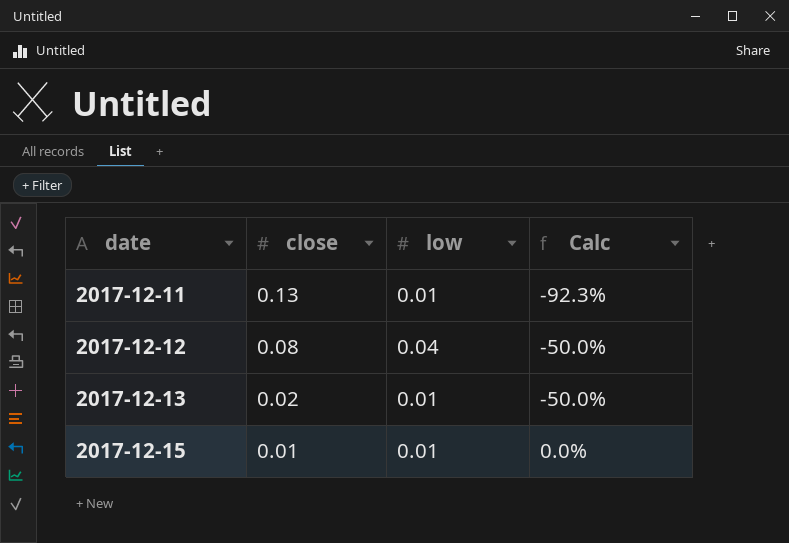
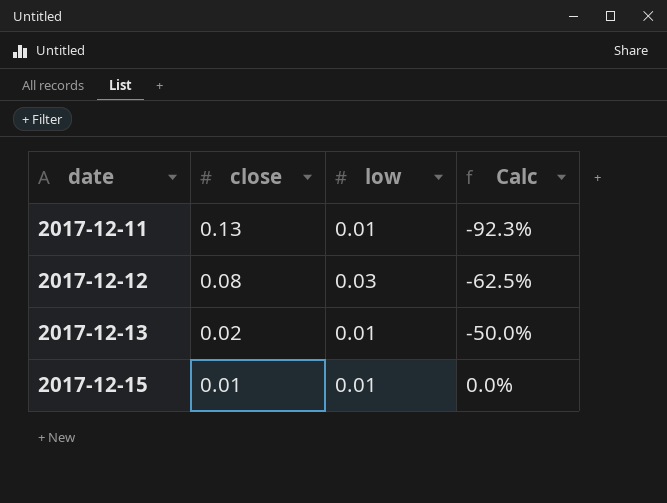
2017-12-12 | low: 0.04 -> 0.03
2017-12-12 | Calc: -50.0% -> -62.5%

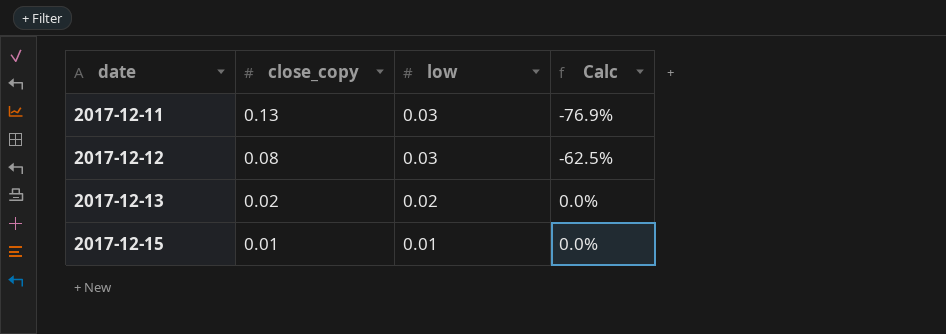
column name: close -> close_copy
2017-12-11 | low: 0.01 -> 0.03
2017-12-11 | Calc: -92.3% -> -76.9%
2017-12-13 | low: 0.01 -> 0.02
2017-12-13 | Calc: -50.0% -> 0.0%

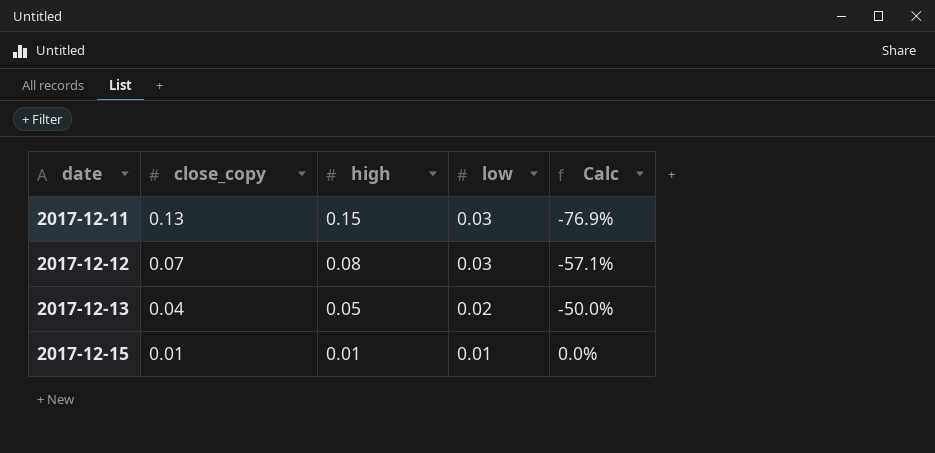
column high | position: none -> 3
2017-12-12 | close_copy: 0.08 -> 0.07
2017-12-12 | Calc: -62.5% -> -57.1%
2017-12-13 | close_copy: 0.02 -> 0.04
2017-12-13 | Calc: 0.0% -> -50.0%

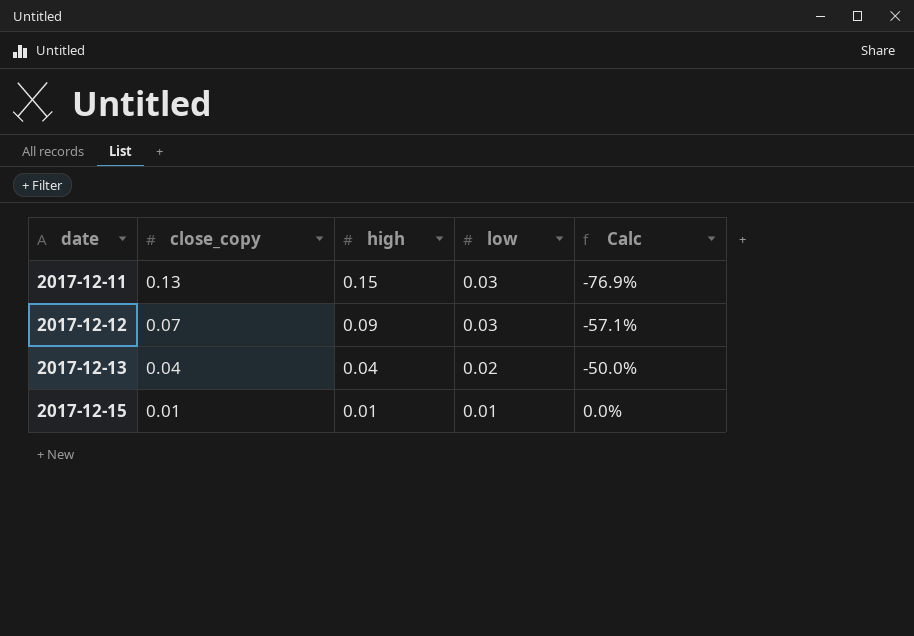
2017-12-12 | high: 0.08 -> 0.09
2017-12-13 | high: 0.05 -> 0.04

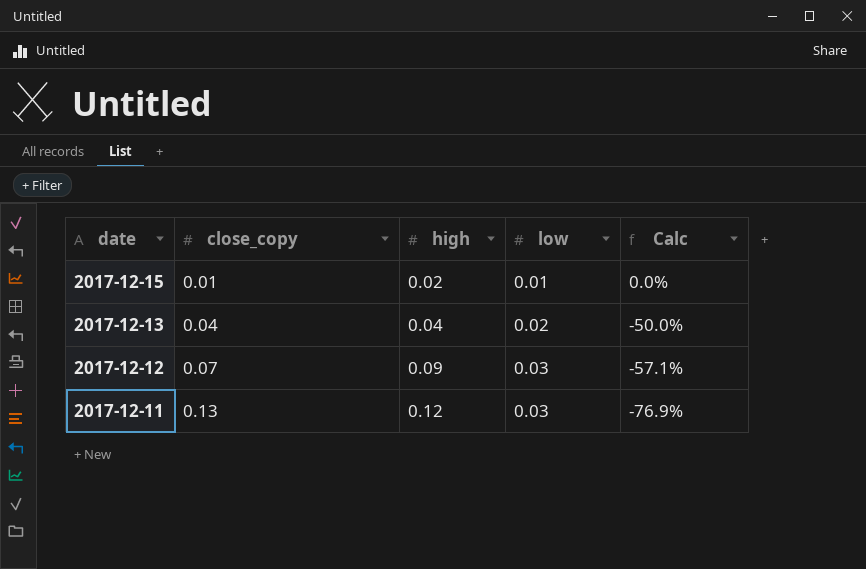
row order: date ascending -> date descending
2017-12-15 | high: 0.01 -> 0.02
2017-12-11 | high: 0.15 -> 0.12

